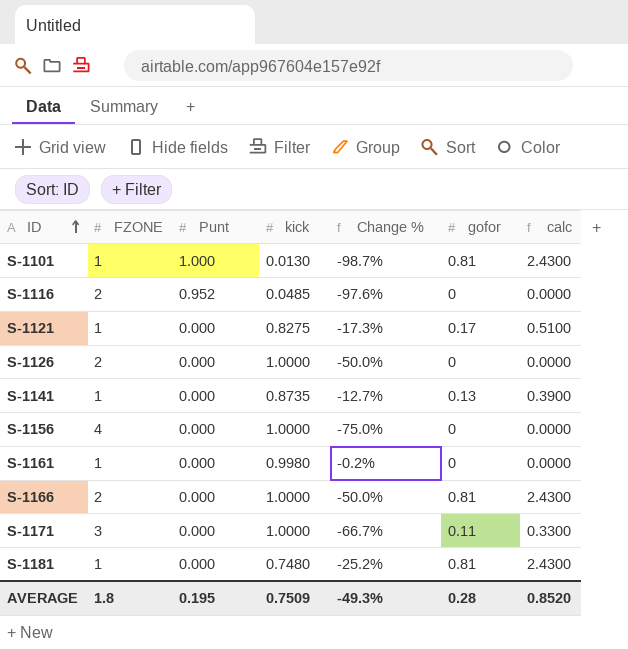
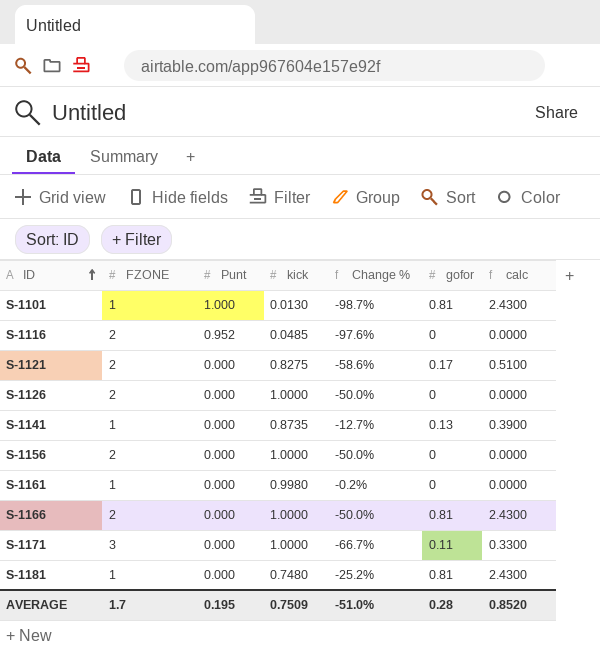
S-1121 | FZONE: 1 -> 2
S-1121 | Change %: -17.3% -> -58.6%
S-1156 | FZONE: 4 -> 2
S-1156 | Change %: -75.0% -> -50.0%
AVERAGE | FZONE: 1.8 -> 1.7
AVERAGE | Change %: -49.3% -> -51.0%

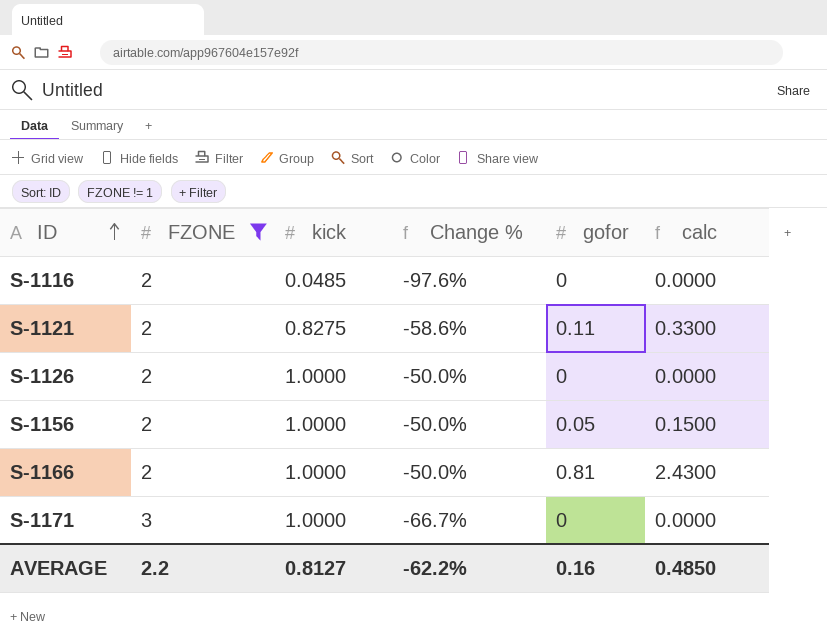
filter: none -> FZONE != 1
column Punt | position: 3 -> none
S-1121 | gofor: 0.17 -> 0.11
S-1121 | calc: 0.5100 -> 0.3300
S-1156 | gofor: 0 -> 0.05
S-1156 | calc: 0.0000 -> 0.1500
S-1171 | gofor: 0.11 -> 0
S-1171 | calc: 0.3300 -> 0.0000
AVERAGE | FZONE: 1.7 -> 2.2
AVERAGE | kick: 0.7509 -> 0.8127
AVERAGE | Change %: -51.0% -> -62.2%
AVERAGE | gofor: 0.28 -> 0.16
AVERAGE | calc: 0.8520 -> 0.4850

